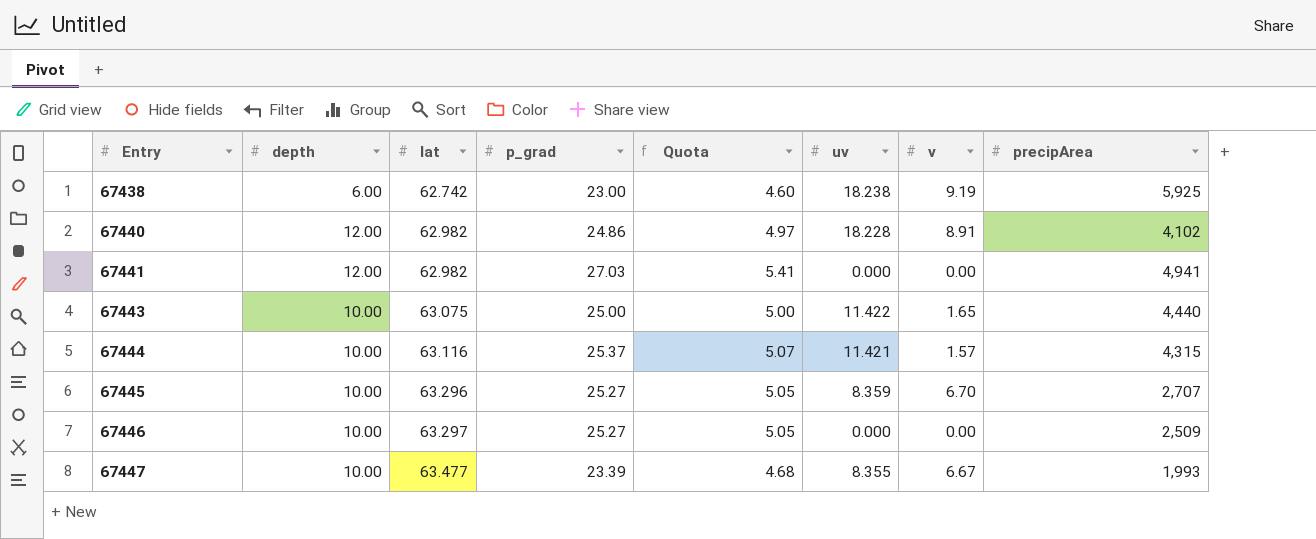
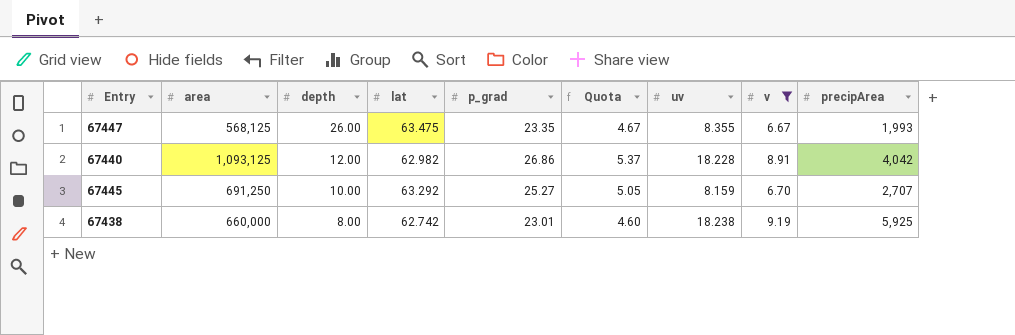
filter: none -> v >= 6.67
row order: Entry ascending -> depth descending
column area | position: none -> 2
67447 | depth: 10.00 -> 26.00
67447 | lat: 63.477 -> 63.475
67447 | p_grad: 23.39 -> 23.35
67447 | Quota: 4.68 -> 4.67
67440 | p_grad: 24.86 -> 26.86
67440 | Quota: 4.97 -> 5.37
67440 | precipArea: 4,102 -> 4,042
67445 | lat: 63.296 -> 63.292
67445 | uv: 8.359 -> 8.159
67438 | depth: 6.00 -> 8.00
67438 | p_grad: 23.00 -> 23.01

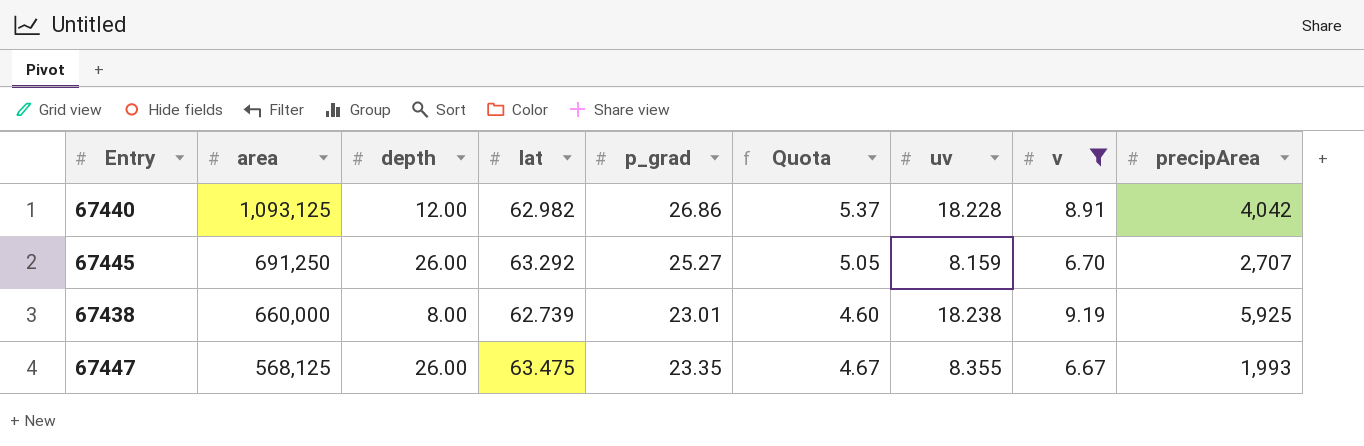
row order: depth descending -> area descending
67445 | depth: 10.00 -> 26.00
67438 | lat: 62.742 -> 62.739

